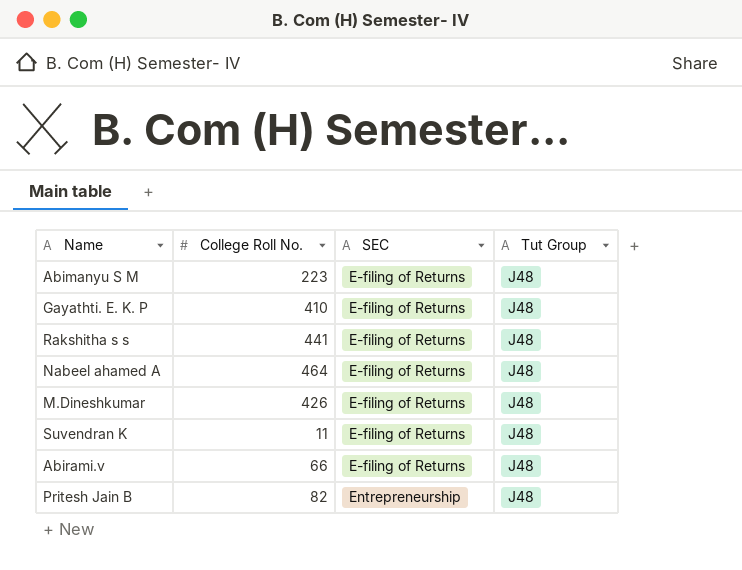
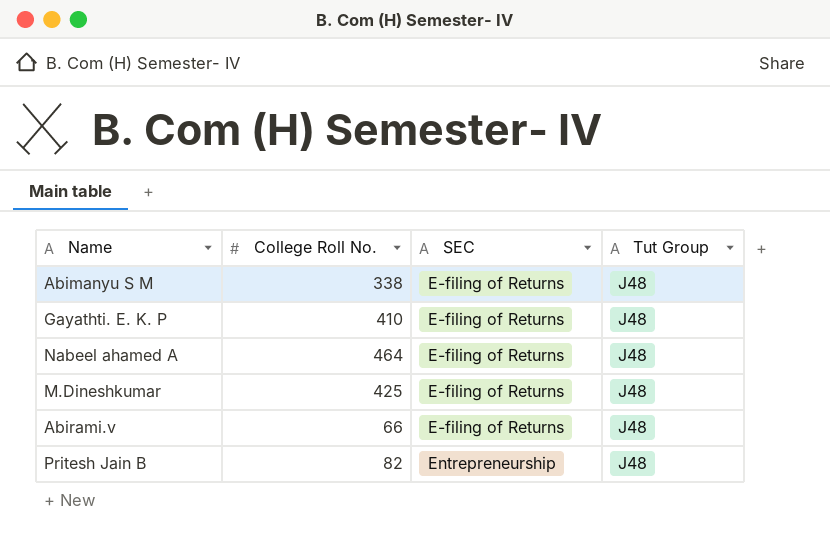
row Rakshitha s s: 441 | E-filing of Returns | J48 -> none
row Suvendran K: 11 | E-filing of Returns | J48 -> none
Abimanyu S M | College Roll No.: 223 -> 338
M.Dineshkumar | College Roll No.: 426 -> 425

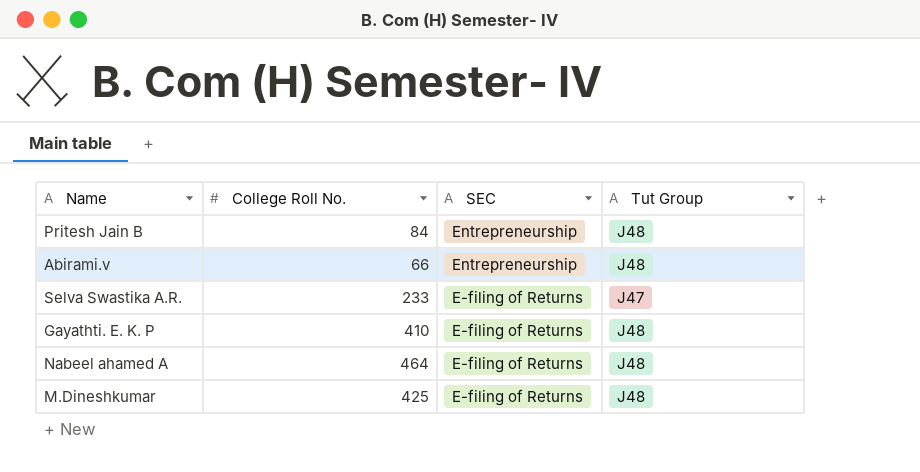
row order: SEC ascending -> SEC descending
row Abimanyu S M: 338 | E-filing of Returns | J48 -> none
Pritesh Jain B | College Roll No.: 82 -> 84
Abirami.v | SEC: E-filing of Returns -> Entrepreneurship
row Selva Swastika A.R.: none -> 233 | E-filing of Returns | J47

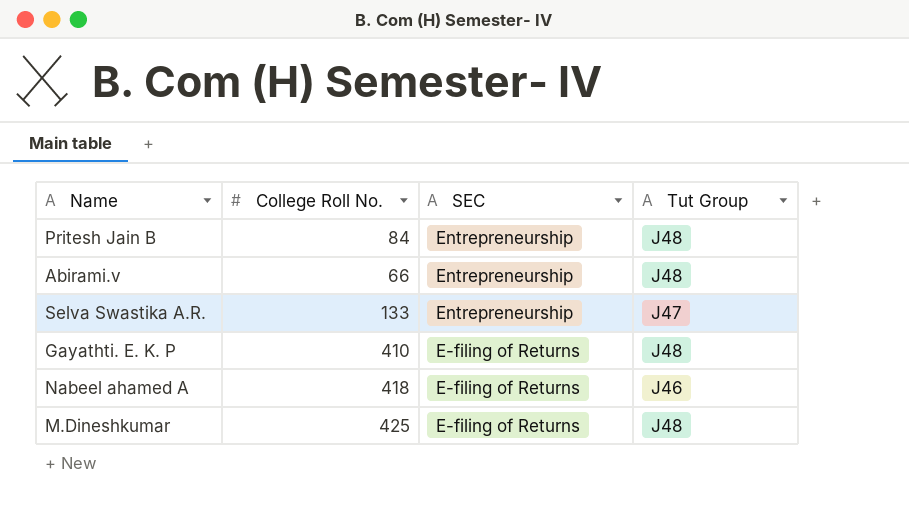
Selva Swastika A.R. | College Roll No.: 233 -> 133
Selva Swastika A.R. | SEC: E-filing of Returns -> Entrepreneurship
Nabeel ahamed A | College Roll No.: 464 -> 418
Nabeel ahamed A | Tut Group: J48 -> J46

